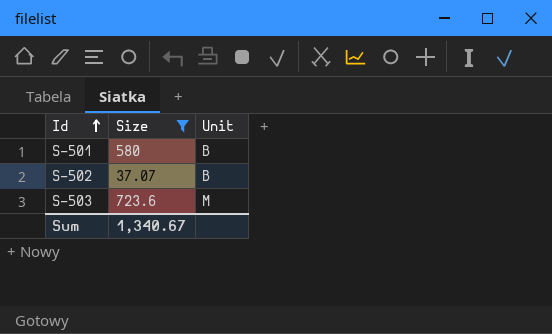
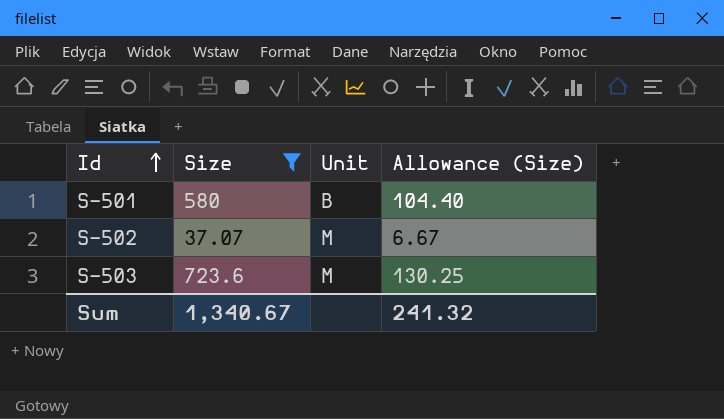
column Allowance (Size) | formula: none -> [Size] * 0.18
S-502 | Unit: B -> M

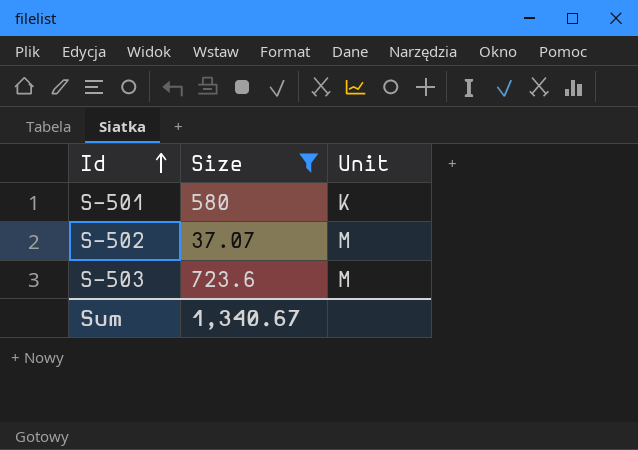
column Allowance (Size) | formula: [Size] * 0.18 -> none
S-501 | Unit: B -> K

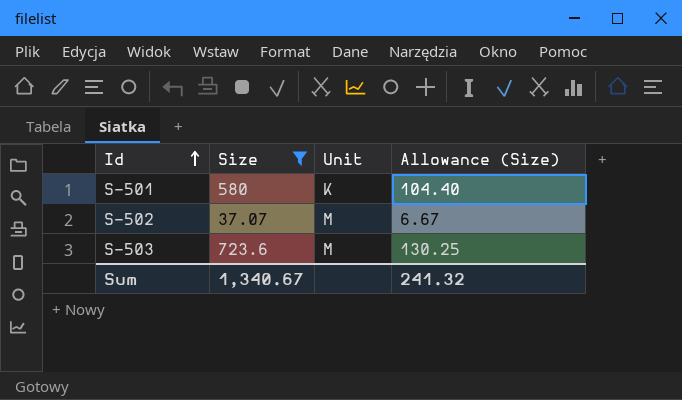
column Allowance (Size) | formula: none -> [Size] * 0.18

